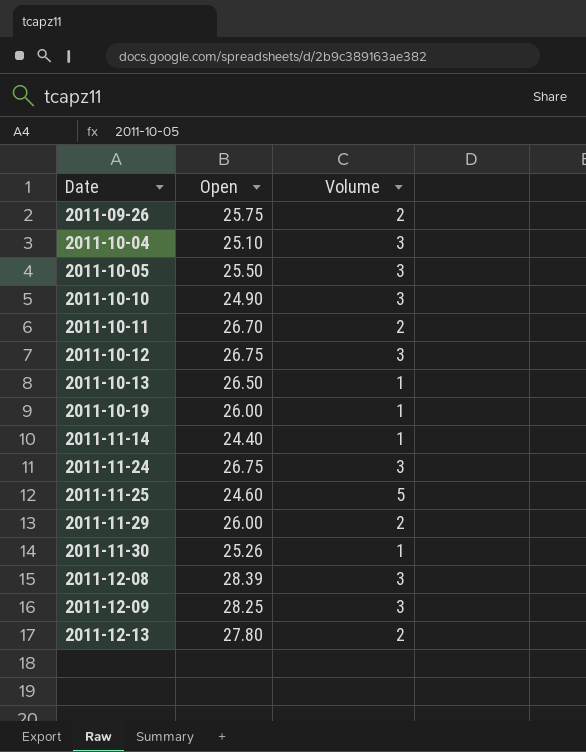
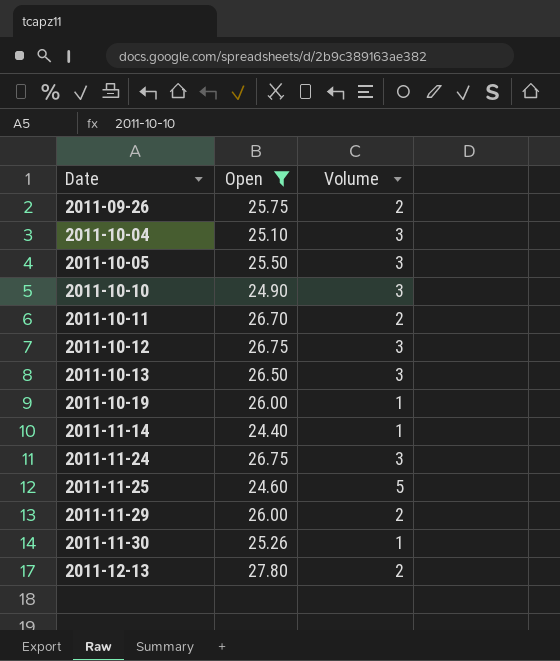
filter: none -> Open <= 27.80
2011-10-13 | Volume: 1 -> 3

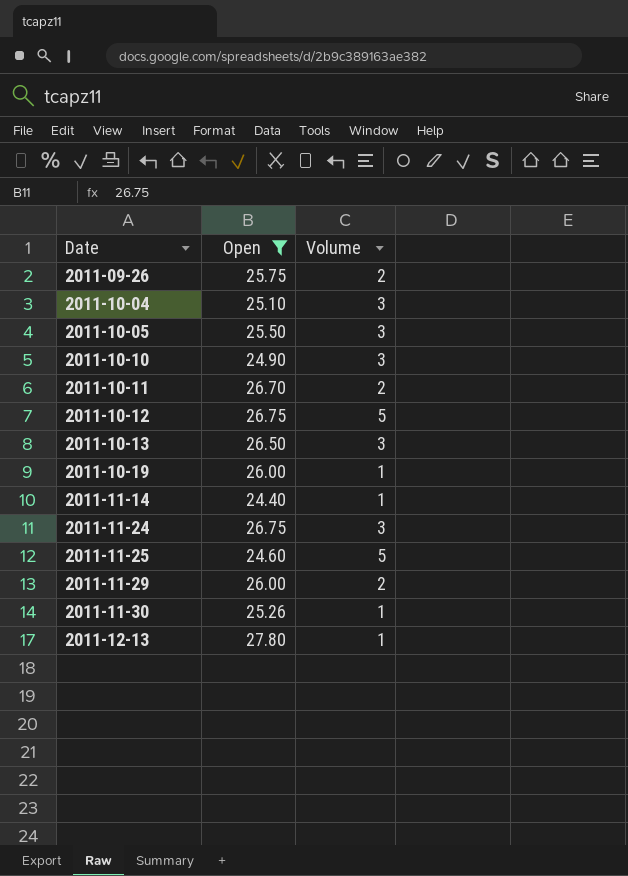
2011-10-12 | Volume: 3 -> 5
2011-12-13 | Volume: 2 -> 1

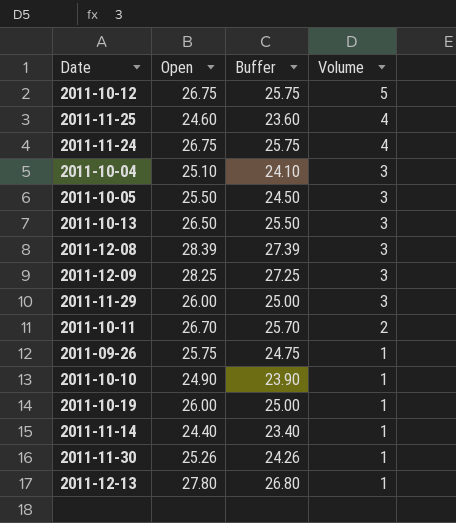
filter: Open <= 27.80 -> none
row order: Date ascending -> Volume descending
column Buffer | formula: none -> [Open] - 1
2011-11-25 | Volume: 5 -> 4
2011-11-24 | Volume: 3 -> 4
2011-11-29 | Volume: 2 -> 3
2011-09-26 | Volume: 2 -> 1
2011-10-10 | Volume: 3 -> 1

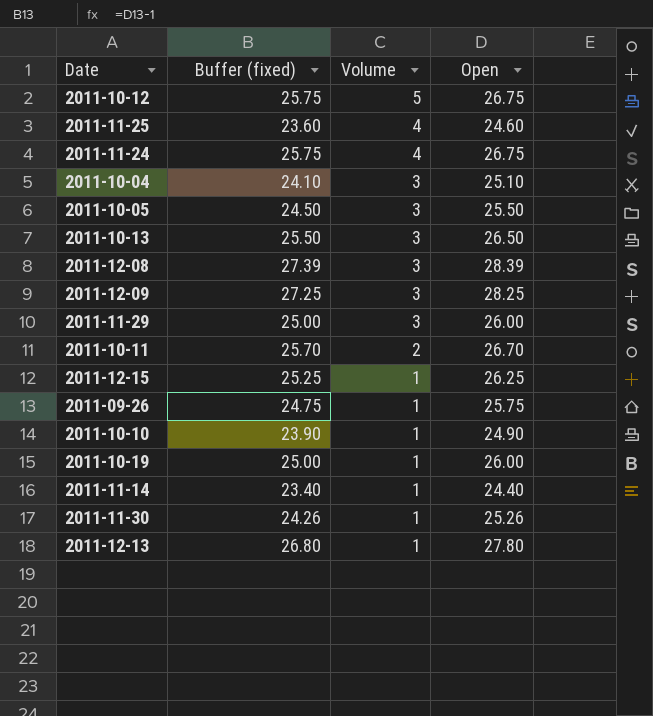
column name: Buffer -> Buffer (fixed)
column Open | position: 2 -> 4
row 2011-12-15: none -> 25.25 | 1 | 26.25

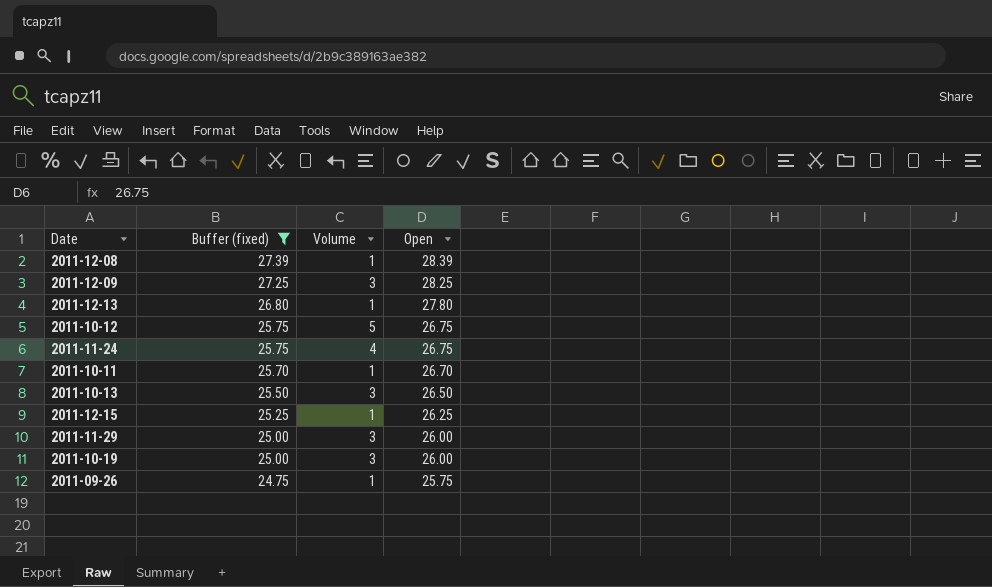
filter: none -> Buffer (fixed) >= 24.75
row order: Volume descending -> Buffer (fixed) descending
2011-12-08 | Volume: 3 -> 1
2011-10-11 | Volume: 2 -> 1
2011-10-19 | Volume: 1 -> 3

